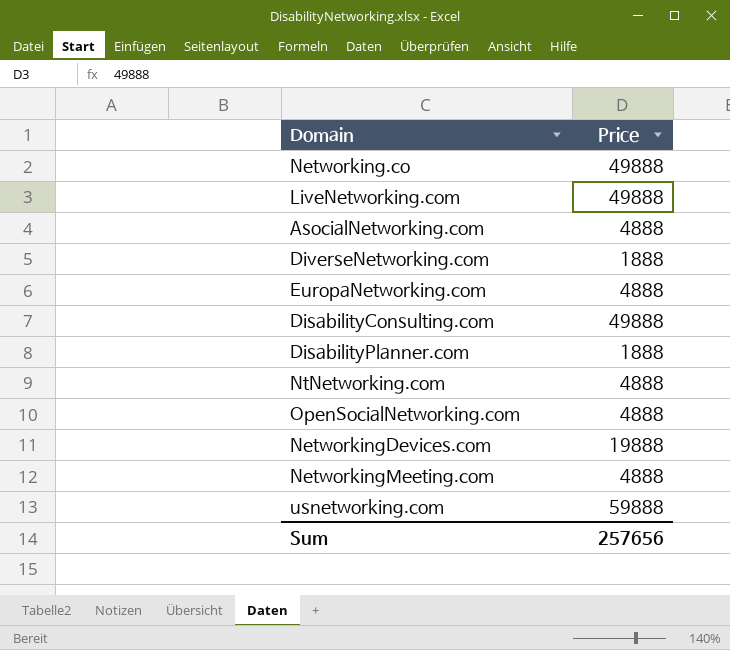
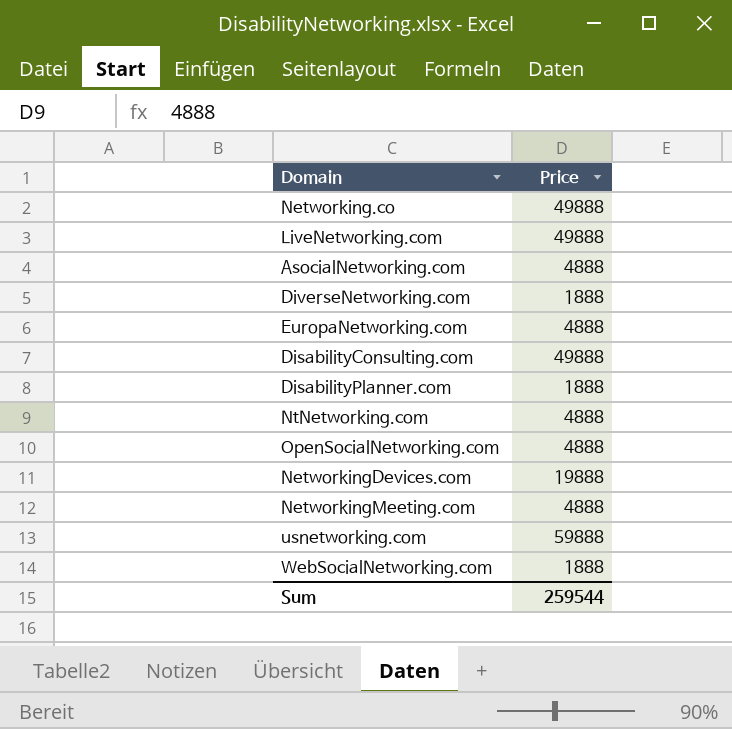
row WebSocialNetworking.com: none -> 1888
Sum | Price: 257656 -> 259544

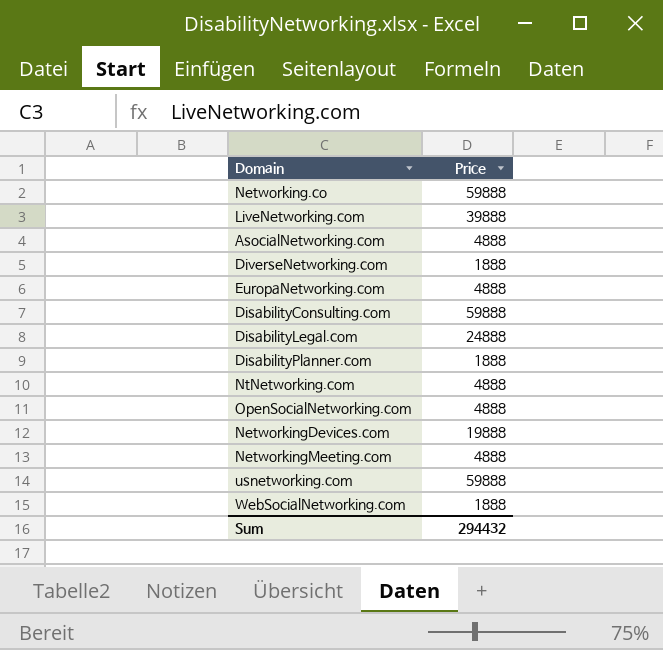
Networking.co | Price: 49888 -> 59888
LiveNetworking.com | Price: 49888 -> 39888
DisabilityConsulting.com | Price: 49888 -> 59888
row DisabilityLegal.com: none -> 24888
Sum | Price: 259544 -> 294432

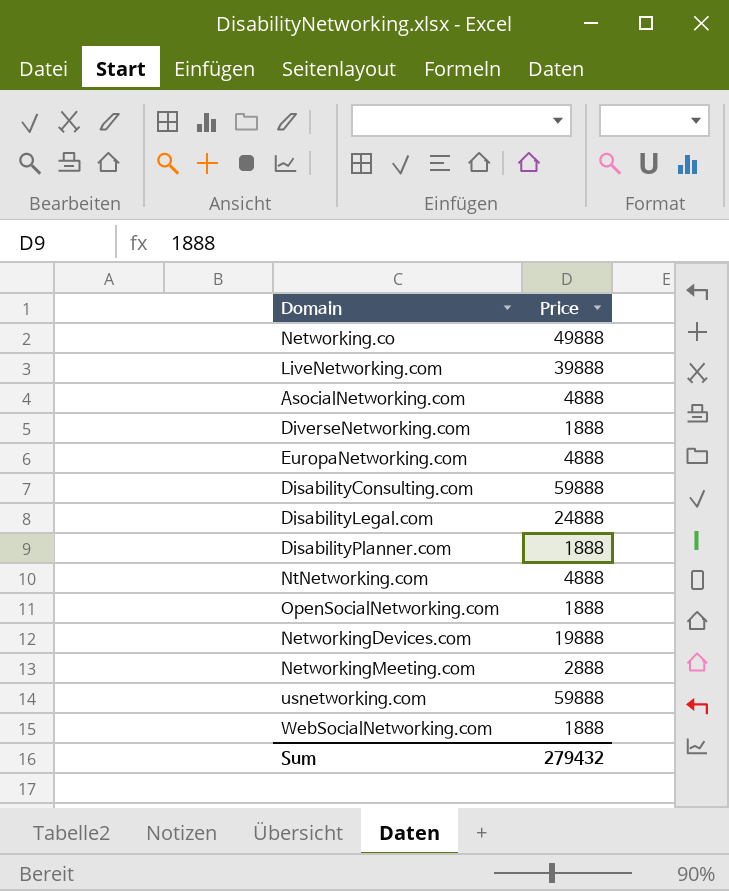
Networking.co | Price: 59888 -> 49888
OpenSocialNetworking.com | Price: 4888 -> 1888
NetworkingMeeting.com | Price: 4888 -> 2888
Sum | Price: 294432 -> 279432

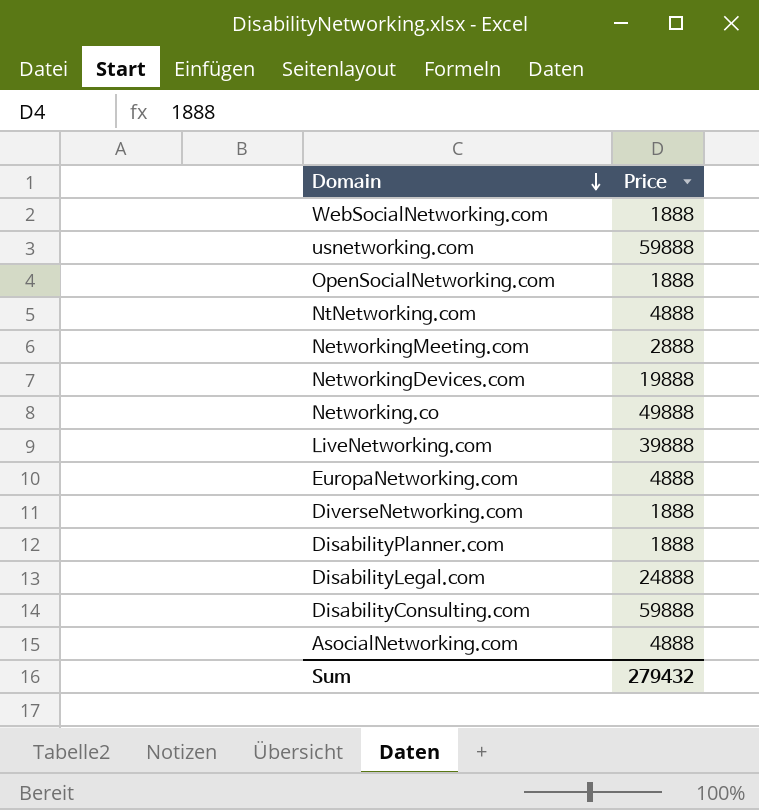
row order: none -> Domain descending

